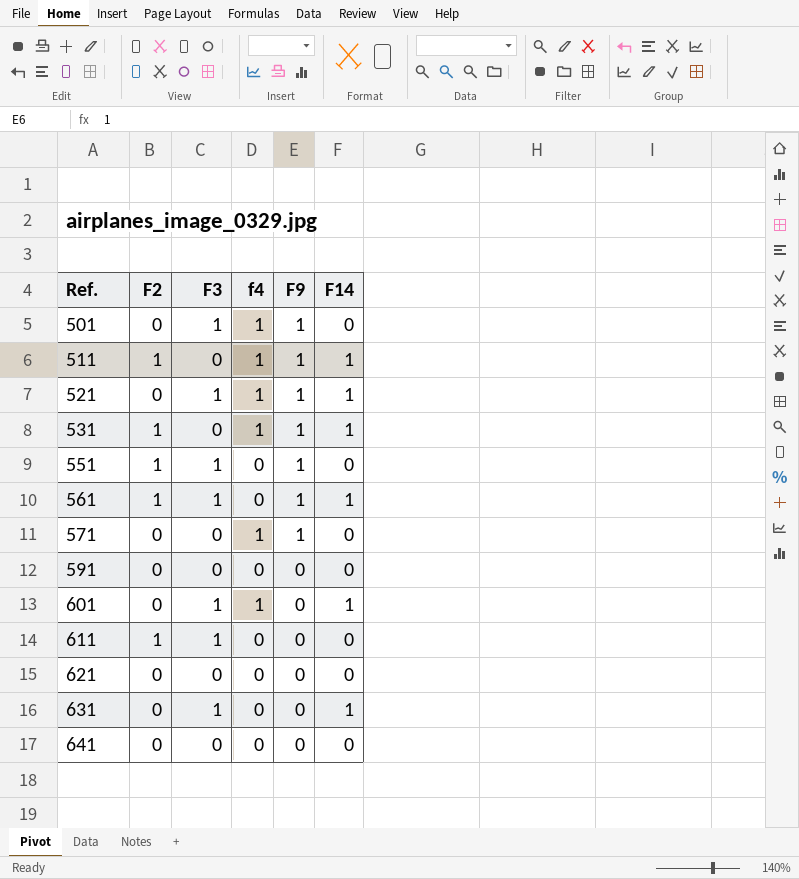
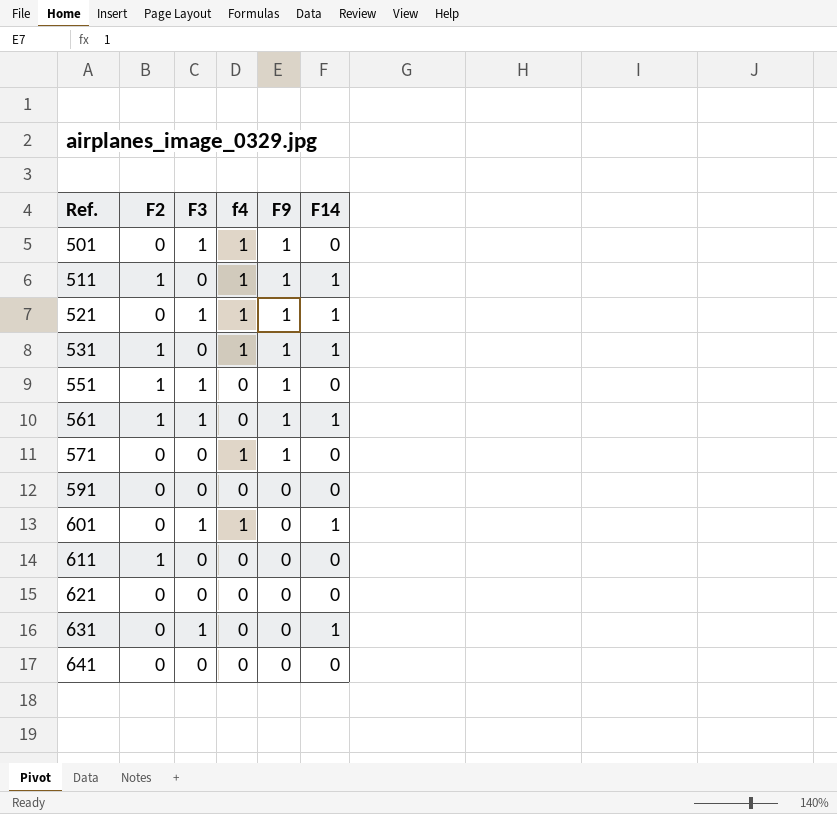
611 | F3: 1 -> 0

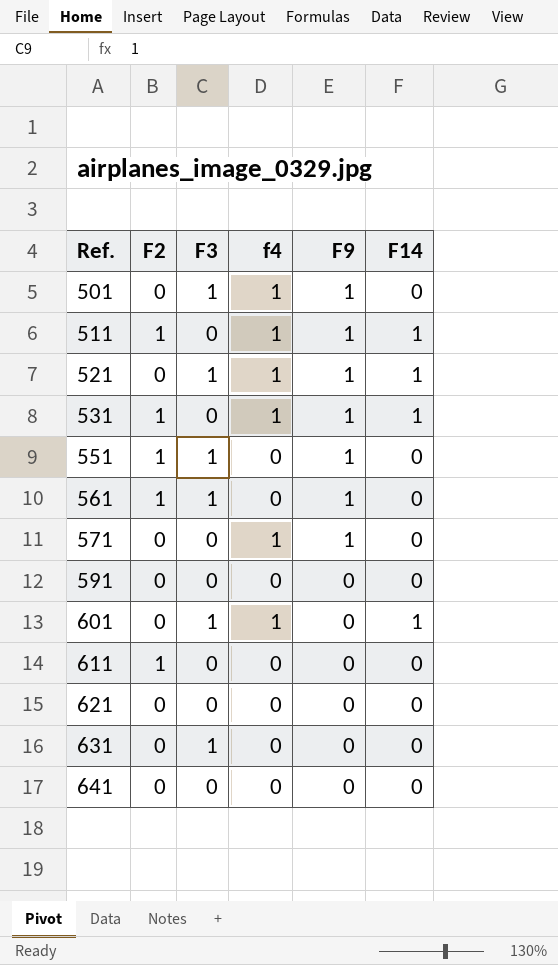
561 | F14: 1 -> 0
631 | F14: 1 -> 0

